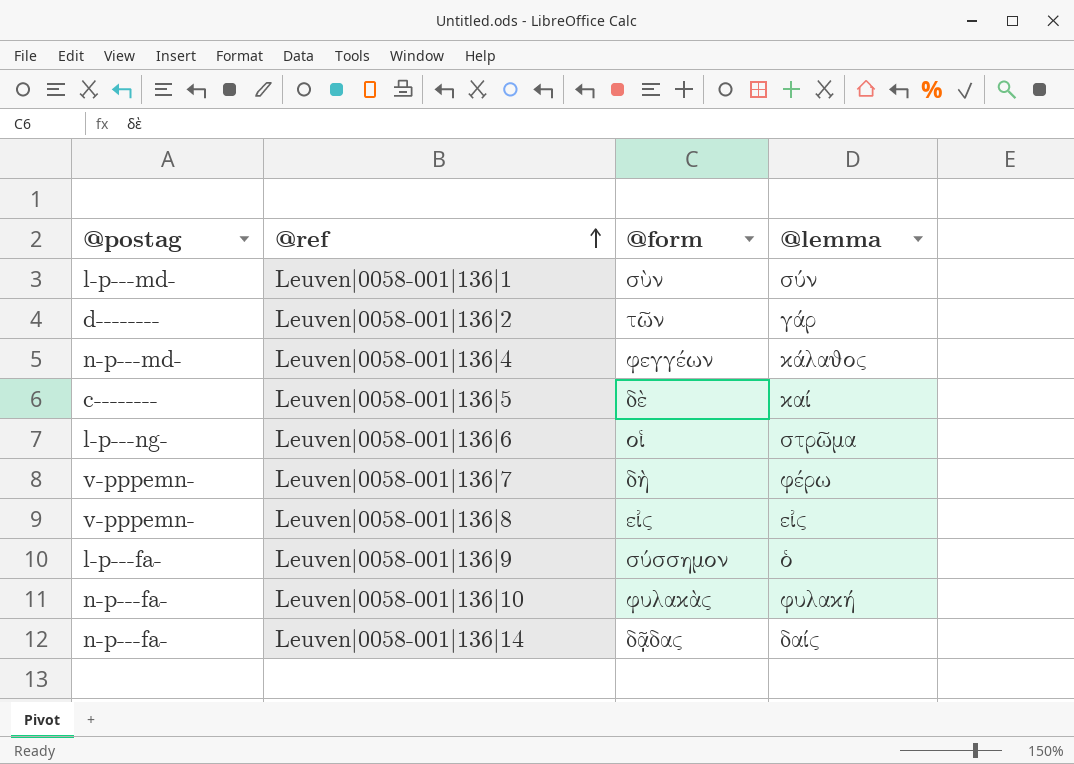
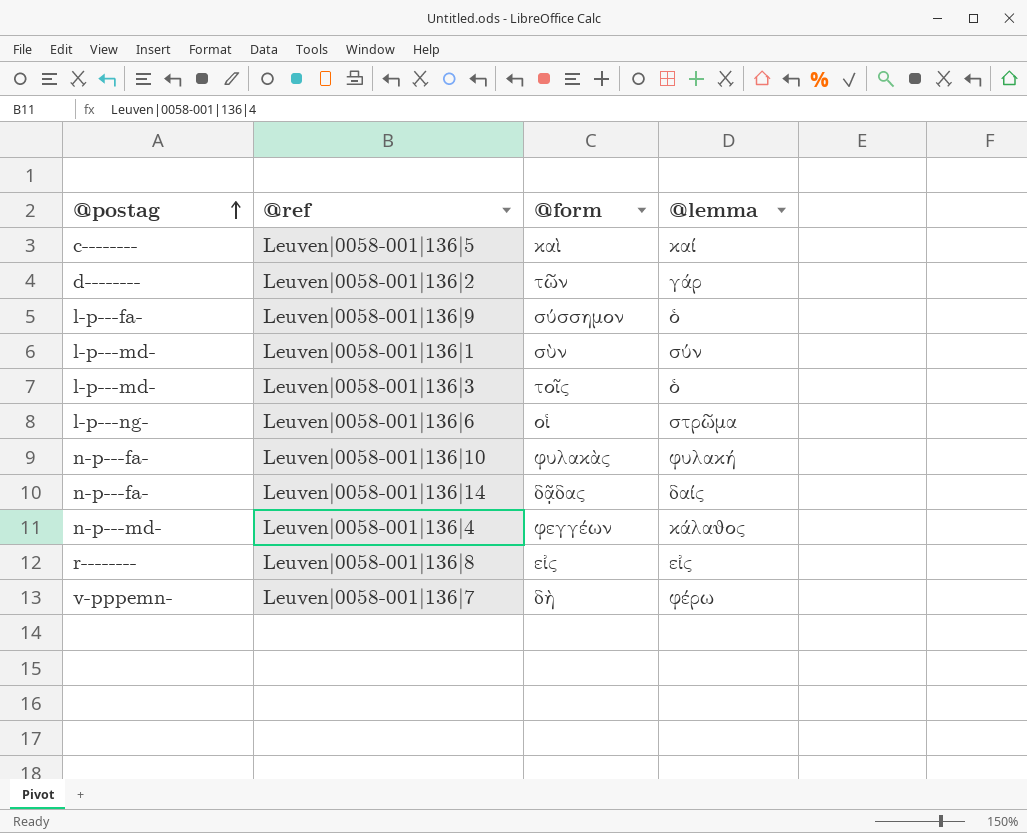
row order: @ref ascending -> @postag ascending
Leuven|0058-001|136|5 | @form: δὲ -> καὶ
row Leuven|0058-001|136|3: none -> l-p---md- | τοῖς | ὁ
Leuven|0058-001|136|8 | @postag: v-pppemn- -> r--------

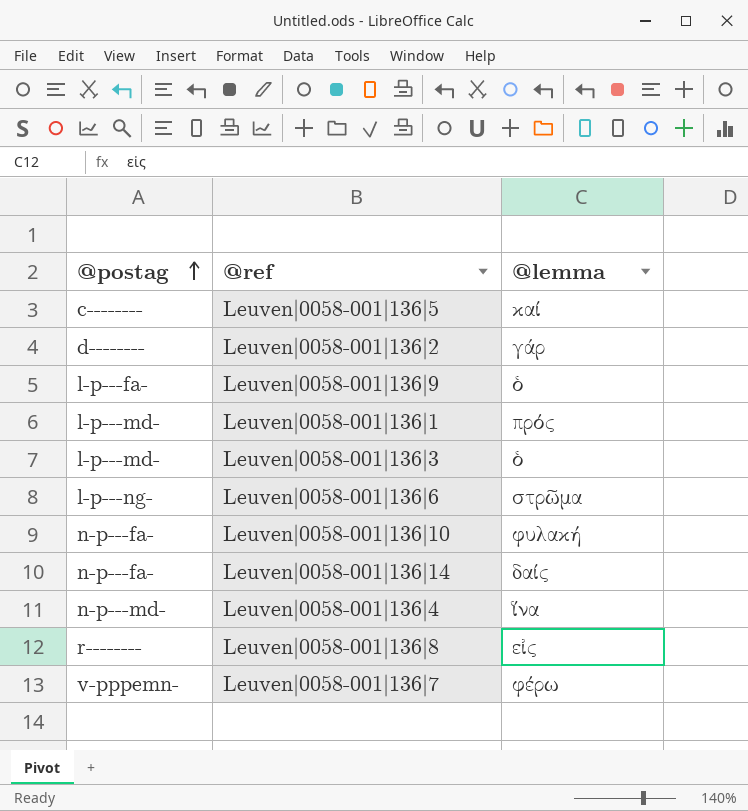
column @form | position: 3 -> none
Leuven|0058-001|136|1 | @lemma: σύν -> πρός
Leuven|0058-001|136|4 | @lemma: κάλαθος -> ἵνα

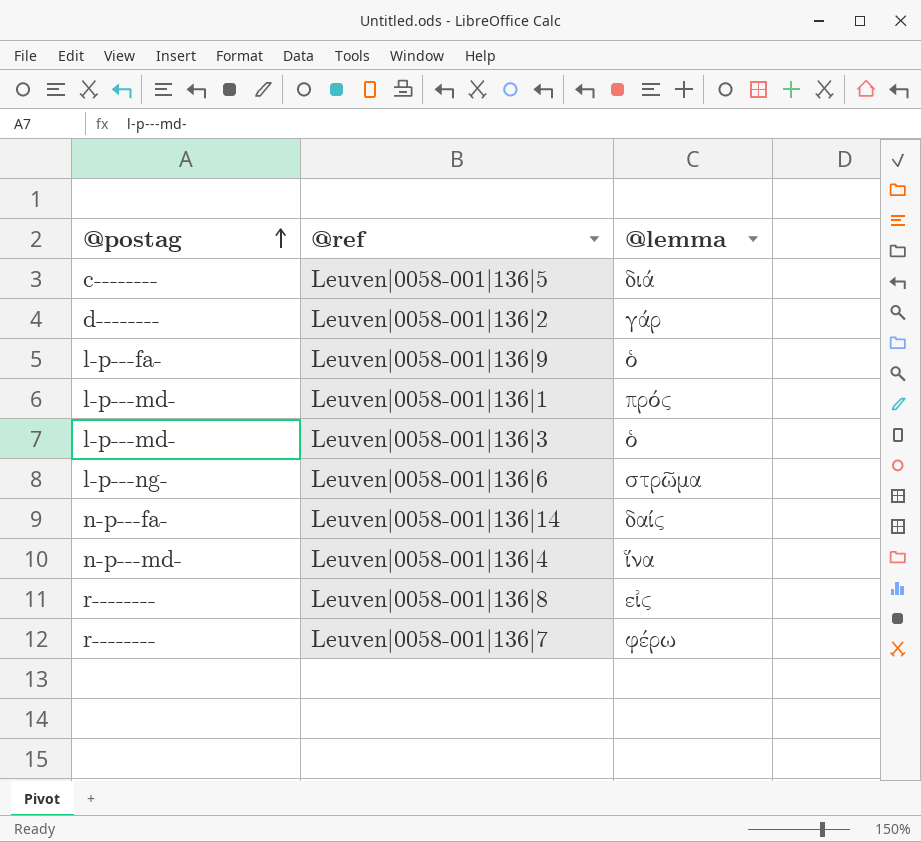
row Leuven|0058-001|136|10: n-p---fa- | φυλακή -> none
Leuven|0058-001|136|5 | @lemma: καί -> διά
Leuven|0058-001|136|7 | @postag: v-pppemn- -> r--------

